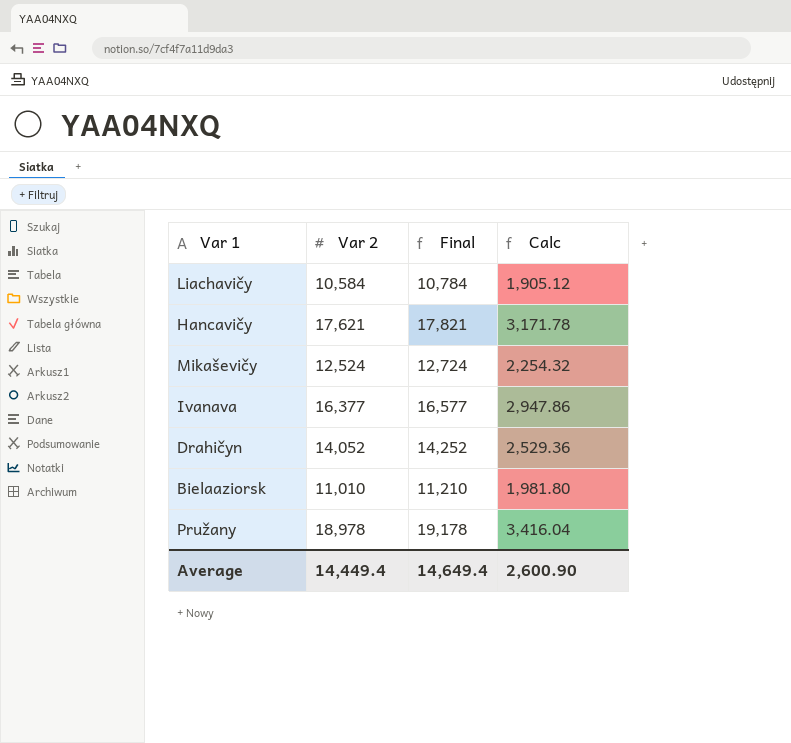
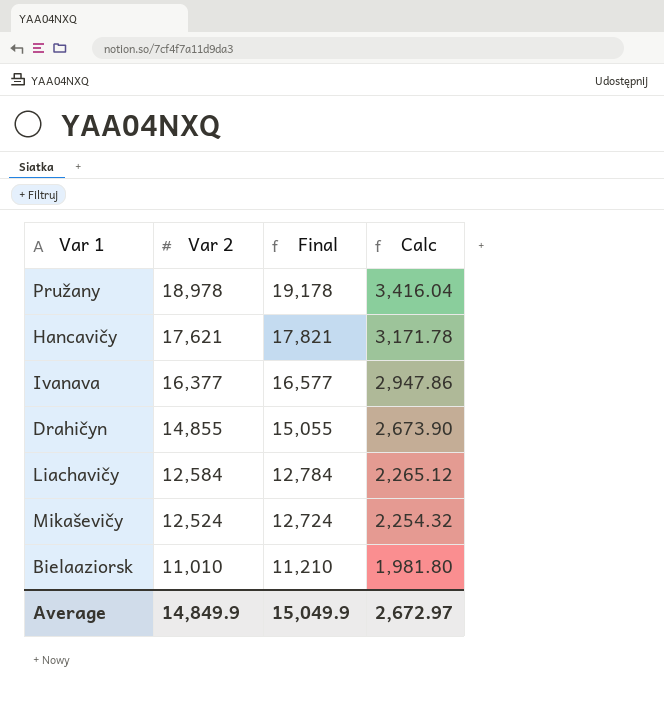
row order: none -> Var 2 descending
Drahičyn | Var 2: 14,052 -> 14,855
Drahičyn | Final: 14,252 -> 15,055
Drahičyn | Calc: 2,529.36 -> 2,673.90
Liachavičy | Var 2: 10,584 -> 12,584
Liachavičy | Final: 10,784 -> 12,784
Liachavičy | Calc: 1,905.12 -> 2,265.12
Average | Var 2: 14,449.4 -> 14,849.9
Average | Final: 14,649.4 -> 15,049.9
Average | Calc: 2,600.90 -> 2,672.97

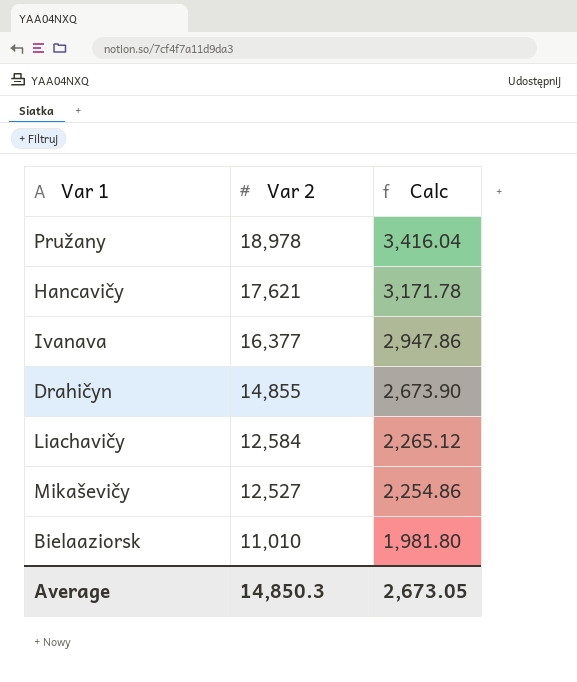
column Final | formula: [Var 2] + 200 -> none
Mikaševičy | Var 2: 12,524 -> 12,527
Mikaševičy | Calc: 2,254.32 -> 2,254.86
Average | Var 2: 14,849.9 -> 14,850.3
Average | Calc: 2,672.97 -> 2,673.05

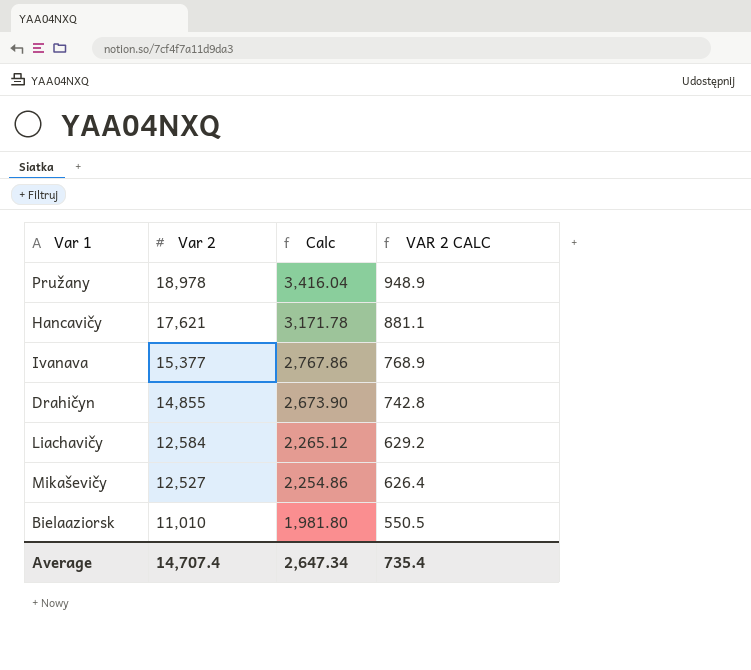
column VAR 2 CALC | formula: none -> [Var 2] * 0.05
Ivanava | Var 2: 16,377 -> 15,377
Ivanava | Calc: 2,947.86 -> 2,767.86
Average | Var 2: 14,850.3 -> 14,707.4
Average | Calc: 2,673.05 -> 2,647.34

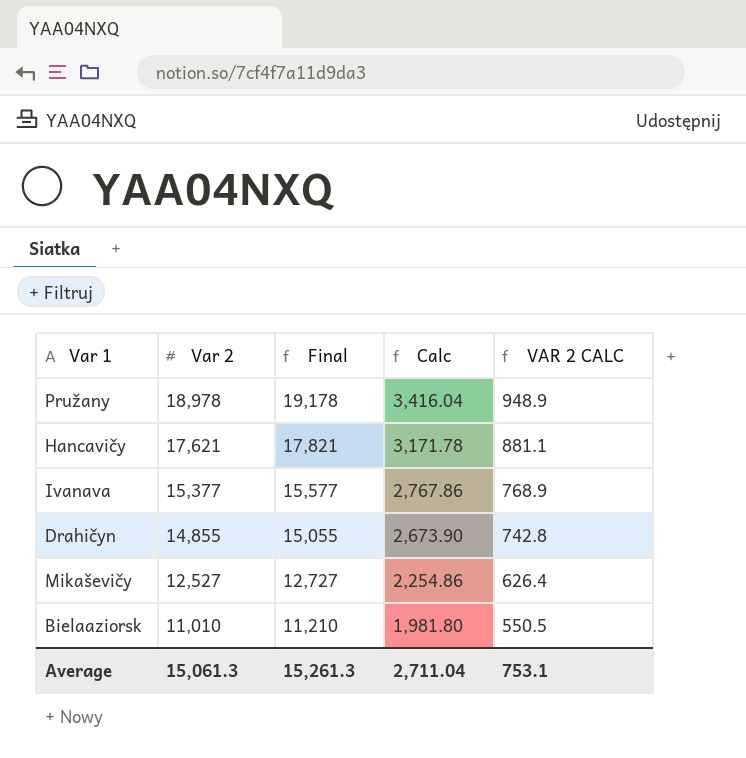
column Final | formula: none -> [Var 2] + 200
row Liachavičy: 12,584 | 2,265.12 | 629.2 -> none
Average | Var 2: 14,707.4 -> 15,061.3
Average | Calc: 2,647.34 -> 2,711.04
Average | VAR 2 CALC: 735.4 -> 753.1

